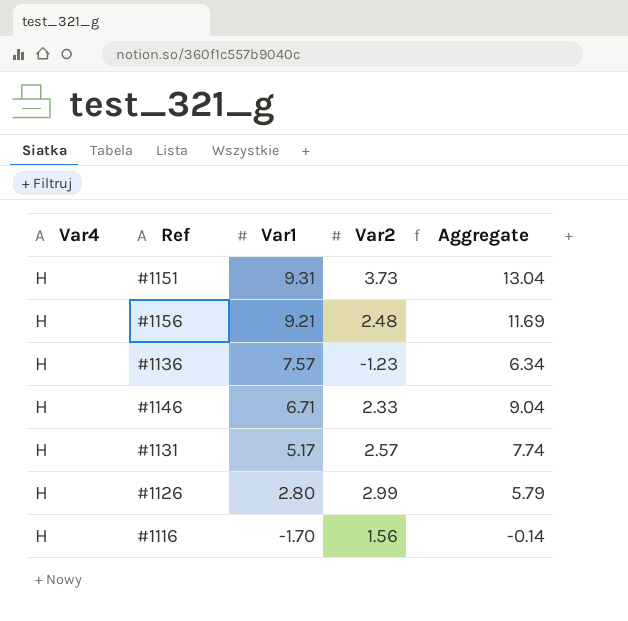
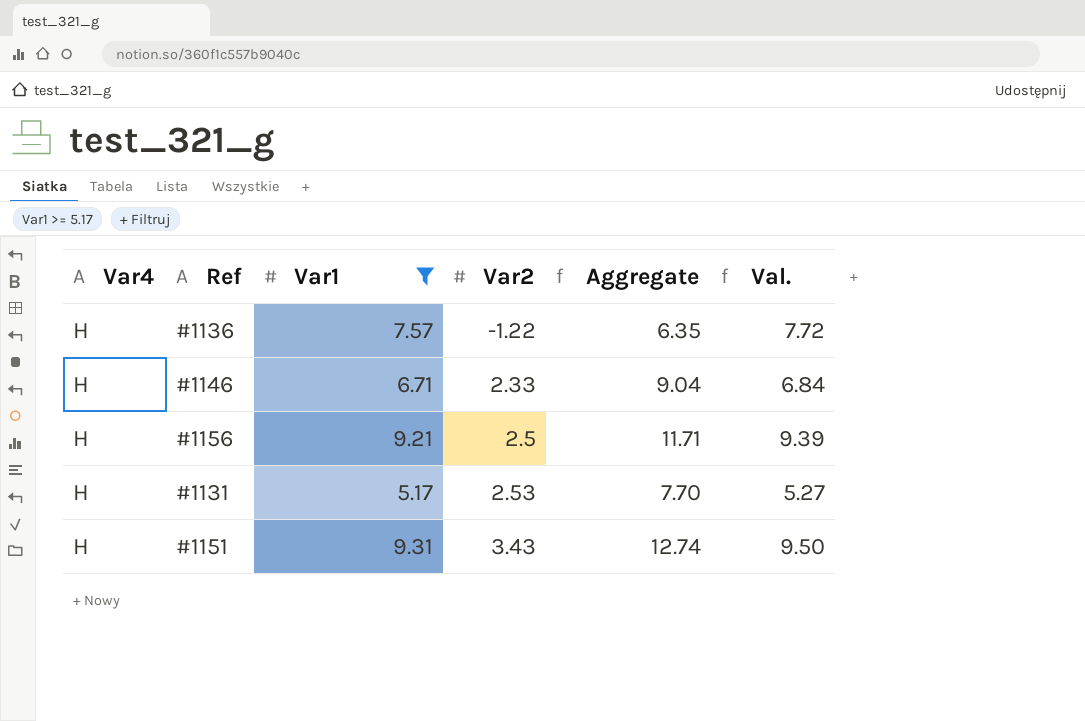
filter: none -> Var1 >= 5.17
row order: Var1 descending -> Var2 ascending
column Val. | formula: none -> [Var1] * 1.02
#1136 | Var2: -1.23 -> -1.22
#1136 | Aggregate: 6.34 -> 6.35
#1156 | Var2: 2.48 -> 2.5
#1156 | Aggregate: 11.69 -> 11.71
#1131 | Var2: 2.57 -> 2.53
#1131 | Aggregate: 7.74 -> 7.70
#1151 | Var2: 3.73 -> 3.43
#1151 | Aggregate: 13.04 -> 12.74

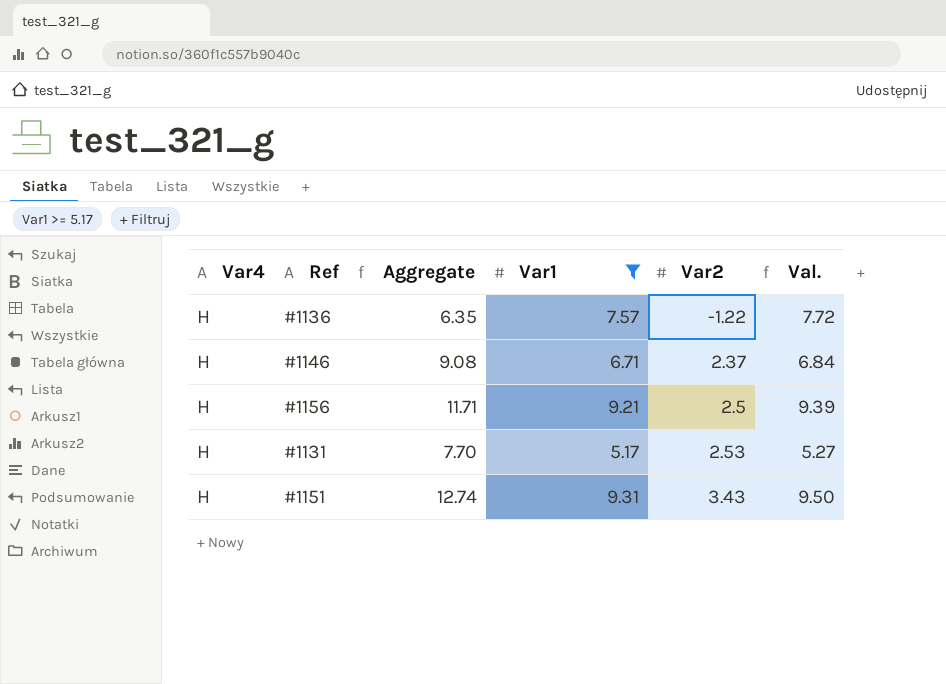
column Aggregate | position: 5 -> 3
#1146 | Aggregate: 9.04 -> 9.08
#1146 | Var2: 2.33 -> 2.37

